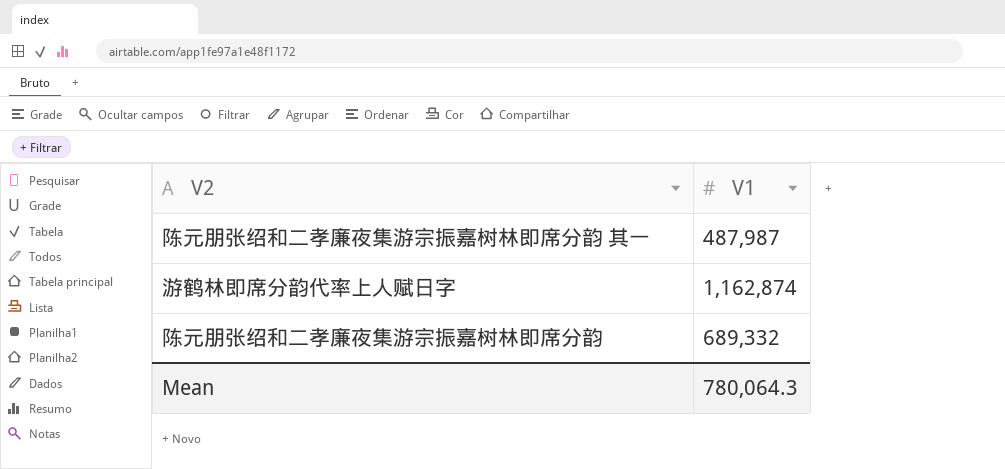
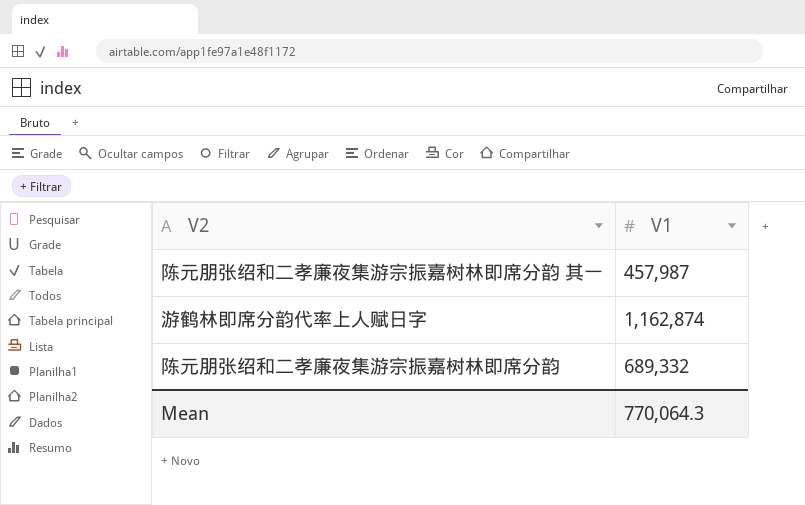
陈元朋张绍和二孝廉夜集游宗振嘉树林即席分韵 其一 | V1: 487,987 -> 457,987
Mean | V1: 780,064.3 -> 770,064.3

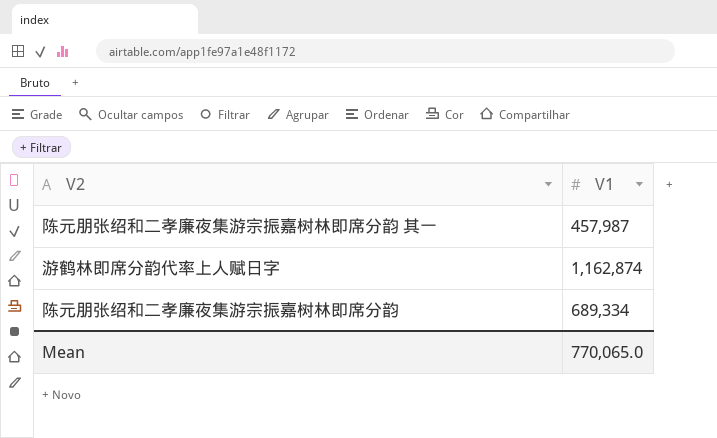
陈元朋张绍和二孝廉夜集游宗振嘉树林即席分韵 | V1: 689,332 -> 689,334
Mean | V1: 770,064.3 -> 770,065.0

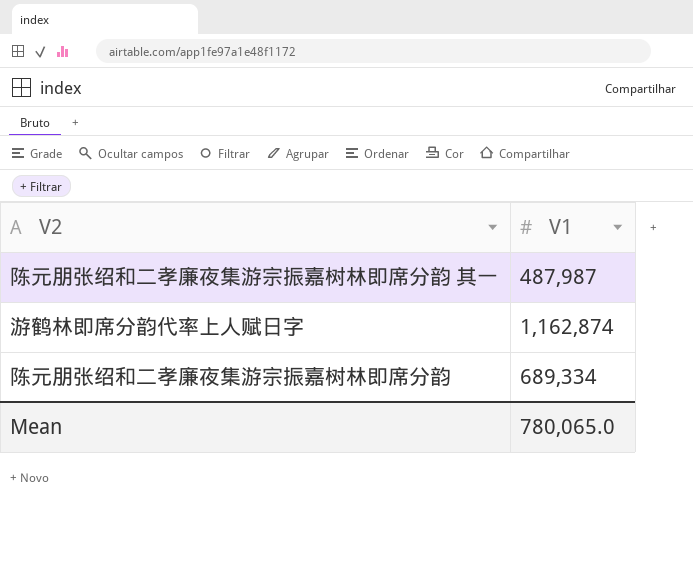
陈元朋张绍和二孝廉夜集游宗振嘉树林即席分韵 其一 | V1: 457,987 -> 487,987
Mean | V1: 770,065.0 -> 780,065.0

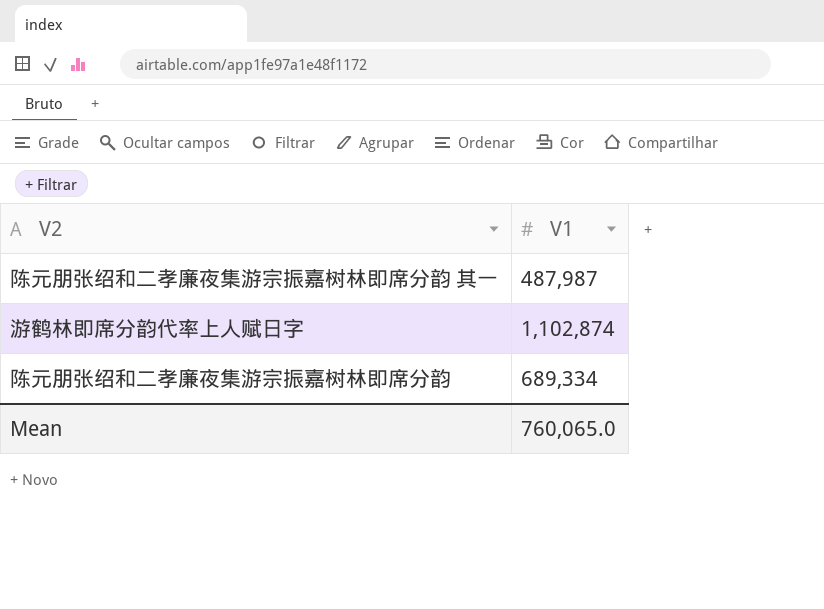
游鹤林即席分韵代率上人赋日字 | V1: 1,162,874 -> 1,102,874
Mean | V1: 780,065.0 -> 760,065.0

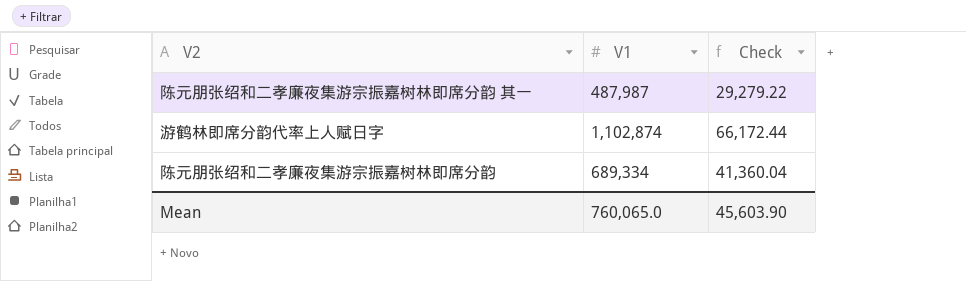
column Check | formula: none -> [V1] * 0.06

